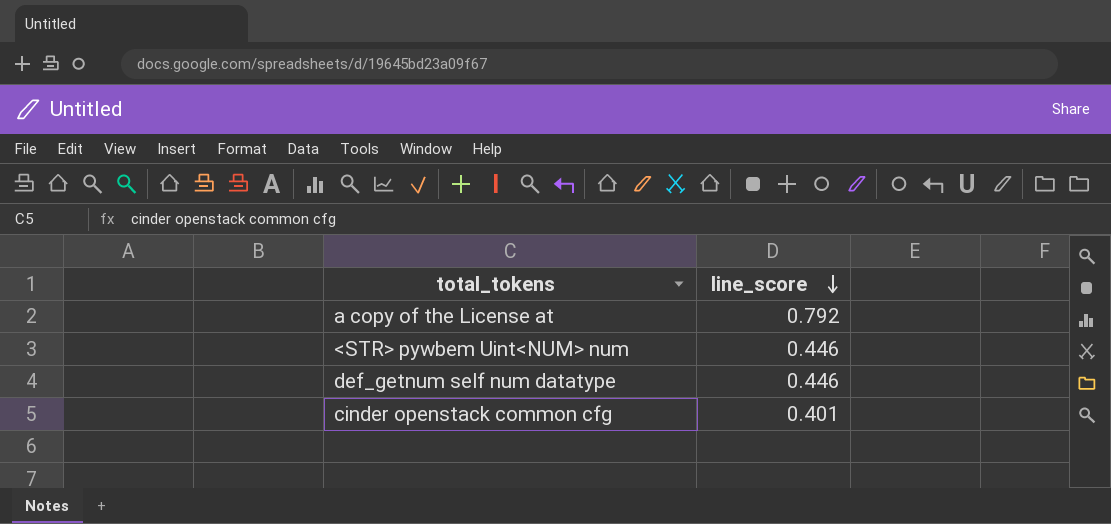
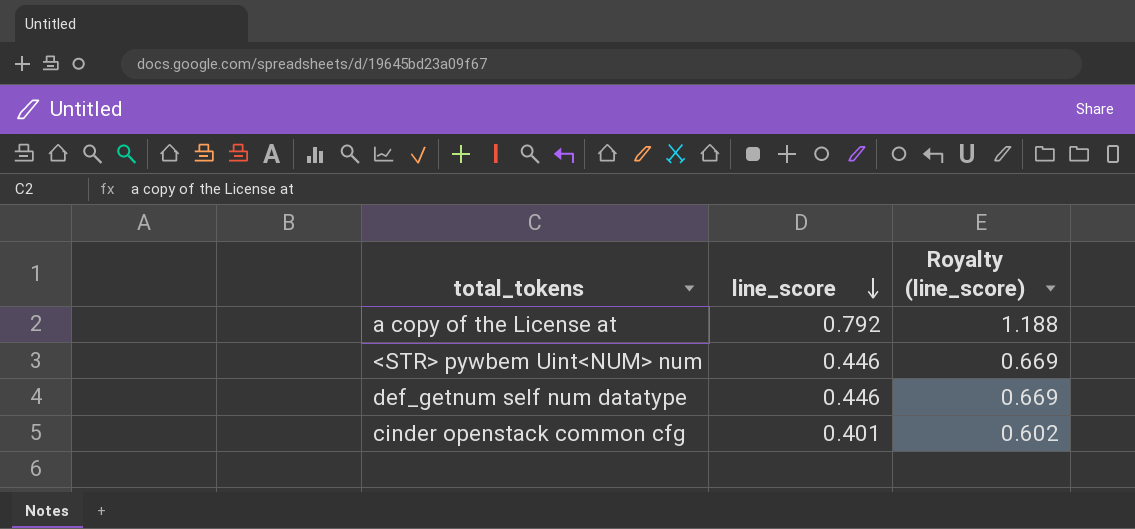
column Royalty (line_score) | formula: none -> [line_score] * 1.5

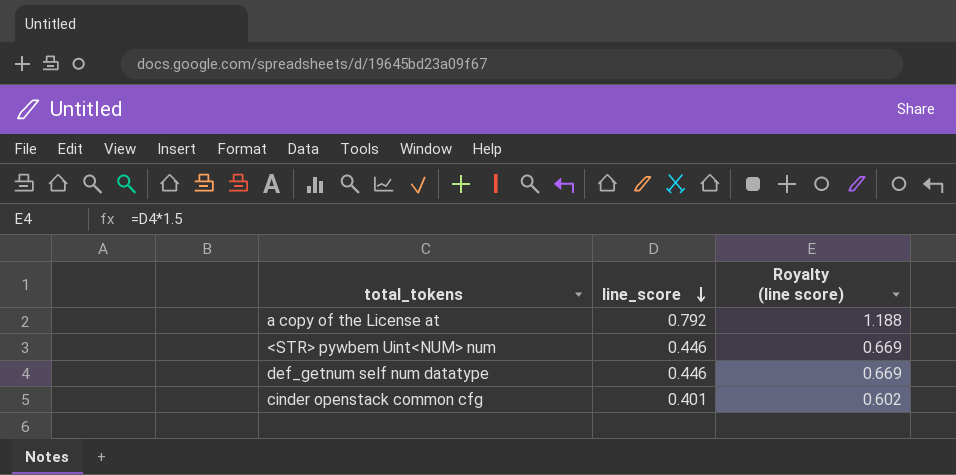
column name: Royalty (line_score) -> Royalty (line score)

